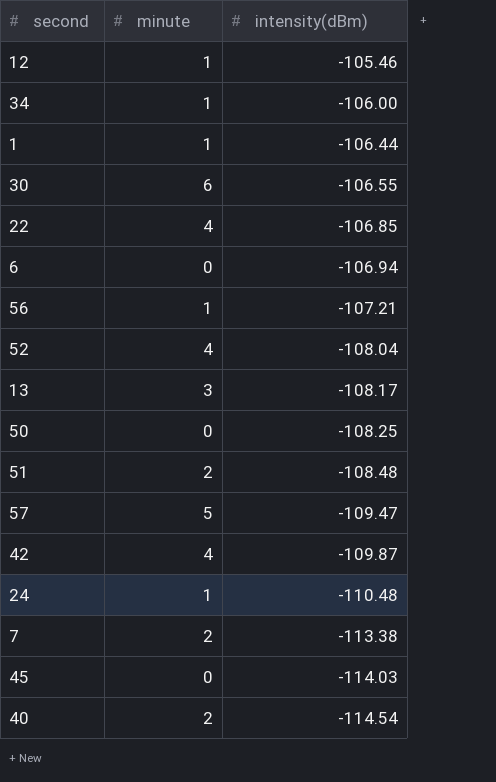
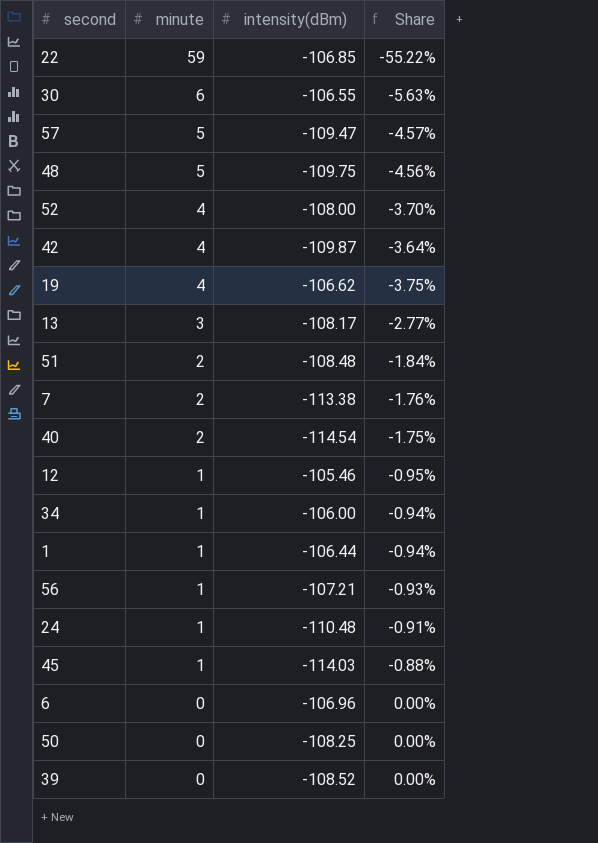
row order: intensity(dBm) descending -> minute descending
column Share | formula: none -> [minute] / [intensity(dBm)]
22 | minute: 4 -> 59
row 48: none -> 5 | -109.75 | -4.56%
52 | intensity(dBm): -108.04 -> -108.00
row 19: none -> 4 | -106.62 | -3.75%
45 | minute: 0 -> 1
6 | intensity(dBm): -106.94 -> -106.96
row 39: none -> 0 | -108.52 | 0.00%

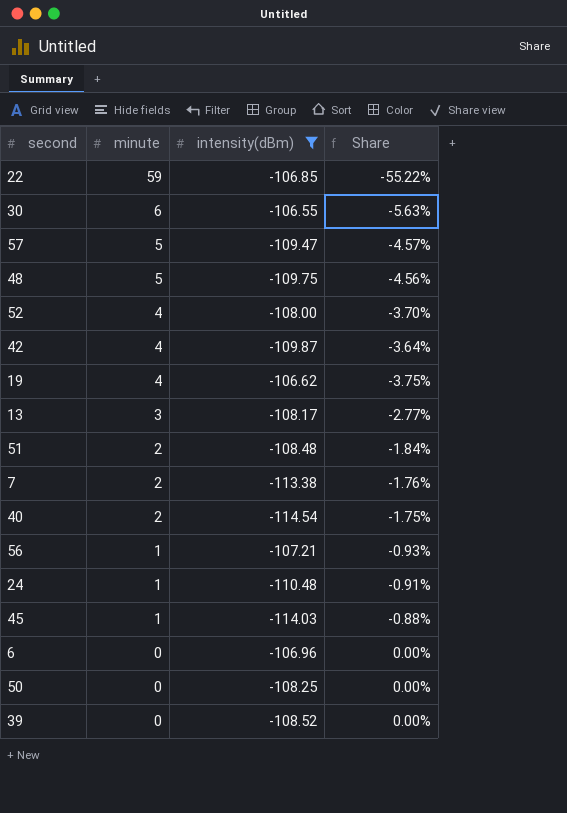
filter: none -> intensity(dBm) <= -106.55

